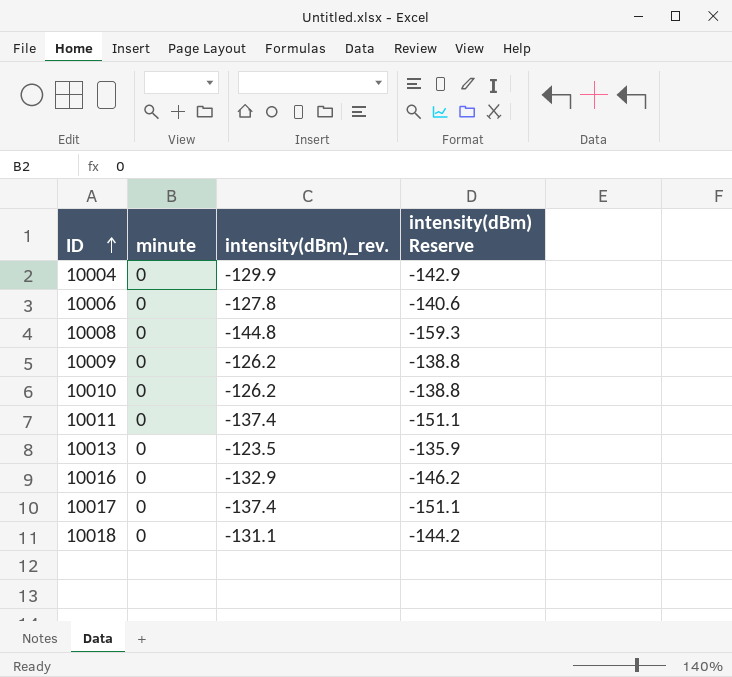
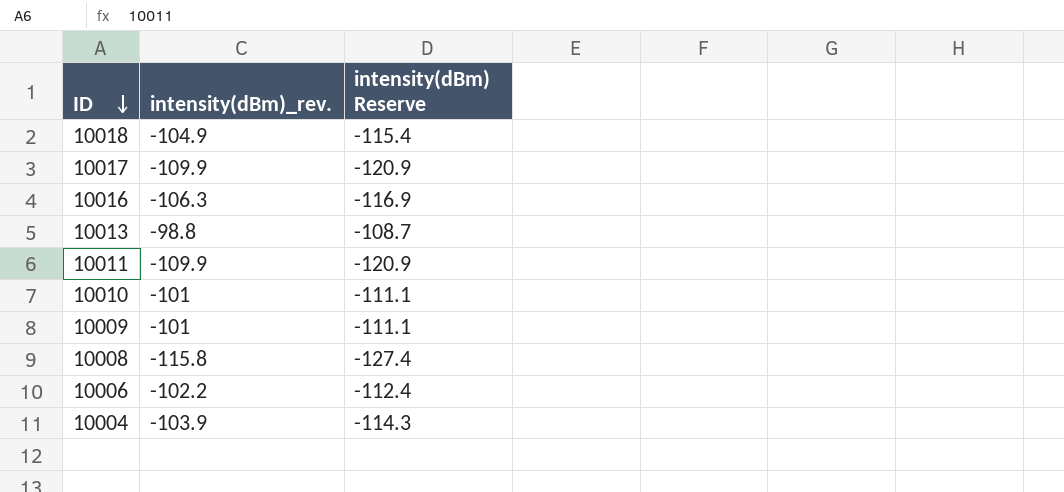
row order: ID ascending -> ID descending
column minute | position: 2 -> none
10018 | intensity(dBm)_rev.: -131.1 -> -104.9
10018 | intensity(dBm) Reserve: -144.2 -> -115.4
10017 | intensity(dBm)_rev.: -137.4 -> -109.9
10017 | intensity(dBm) Reserve: -151.1 -> -120.9
10016 | intensity(dBm)_rev.: -132.9 -> -106.3
10016 | intensity(dBm) Reserve: -146.2 -> -116.9
10013 | intensity(dBm)_rev.: -123.5 -> -98.8
10013 | intensity(dBm) Reserve: -135.9 -> -108.7
10011 | intensity(dBm)_rev.: -137.4 -> -109.9
10011 | intensity(dBm) Reserve: -151.1 -> -120.9
10010 | intensity(dBm)_rev.: -126.2 -> -101
10010 | intensity(dBm) Reserve: -138.8 -> -111.1
10009 | intensity(dBm)_rev.: -126.2 -> -101
10009 | intensity(dBm) Reserve: -138.8 -> -111.1
10008 | intensity(dBm)_rev.: -144.8 -> -115.8
10008 | intensity(dBm) Reserve: -159.3 -> -127.4
10006 | intensity(dBm)_rev.: -127.8 -> -102.2
10006 | intensity(dBm) Reserve: -140.6 -> -112.4
10004 | intensity(dBm)_rev.: -129.9 -> -103.9
10004 | intensity(dBm) Reserve: -142.9 -> -114.3

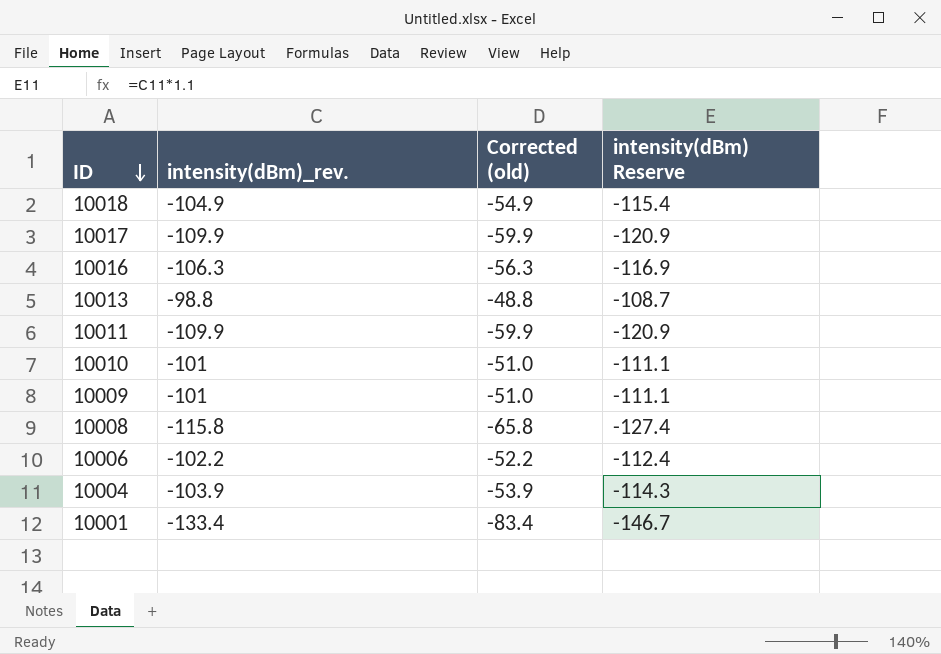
column Corrected (old) | formula: none -> [intensity(dBm)_rev.] + 50
row 10001: none -> -133.4 | -83.4 | -146.7

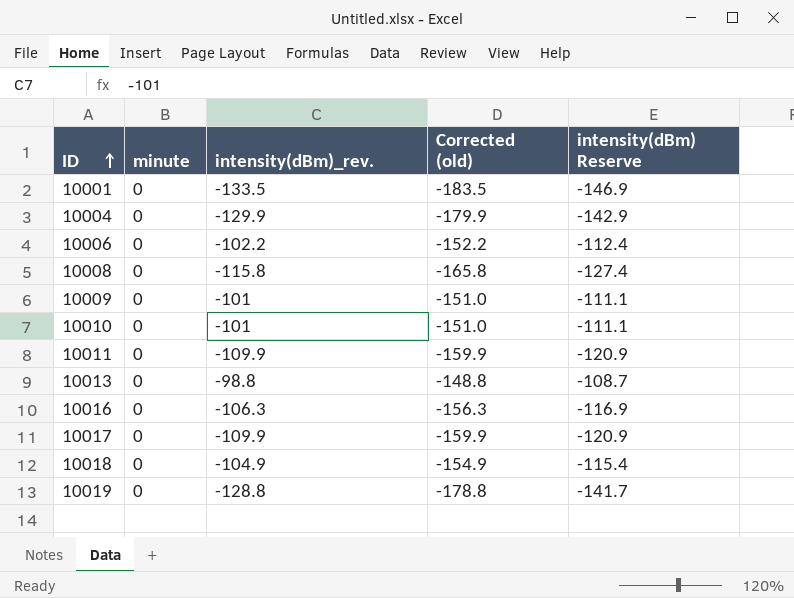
row order: ID descending -> ID ascending
column minute | position: none -> 2
column Corrected (old) | formula: [intensity(dBm)_rev.] + 50 -> [intensity(dBm)_rev.] - 50
10001 | intensity(dBm)_rev.: -133.4 -> -133.5
10001 | intensity(dBm) Reserve: -146.7 -> -146.9
10004 | intensity(dBm)_rev.: -103.9 -> -129.9
10004 | intensity(dBm) Reserve: -114.3 -> -142.9
row 10019: none -> 0 | -128.8 | -178.8 | -141.7

